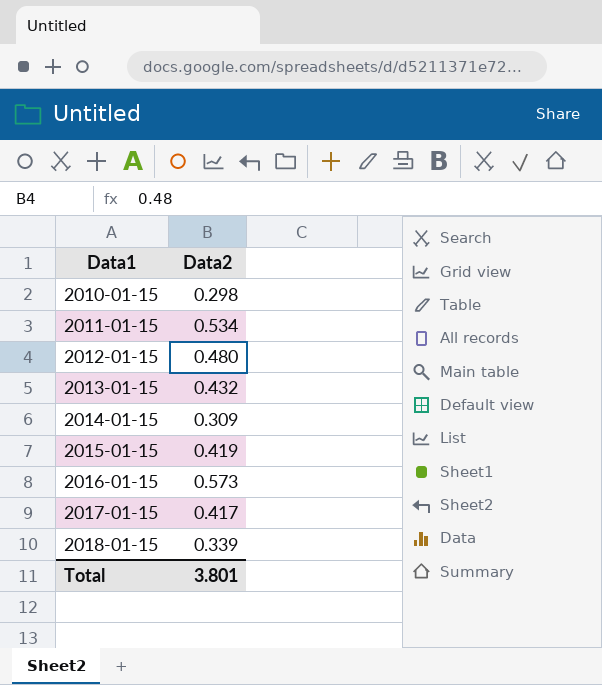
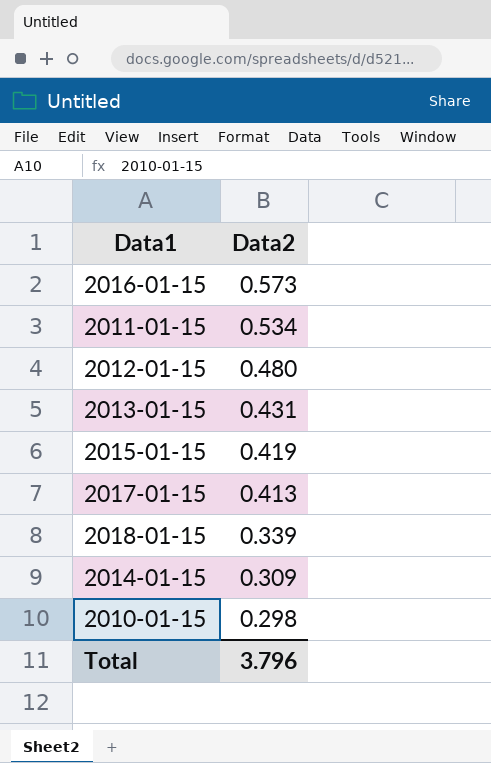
row order: Data1 ascending -> Data2 descending
2013-01-15 | Data2: 0.432 -> 0.431
2017-01-15 | Data2: 0.417 -> 0.413
Total | Data2: 3.801 -> 3.796

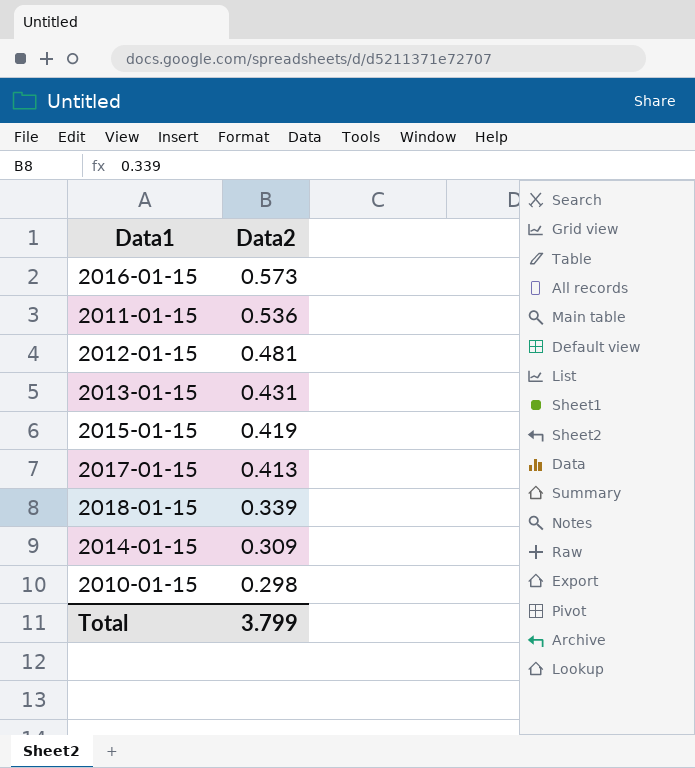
2011-01-15 | Data2: 0.534 -> 0.536
2012-01-15 | Data2: 0.480 -> 0.481
Total | Data2: 3.796 -> 3.799

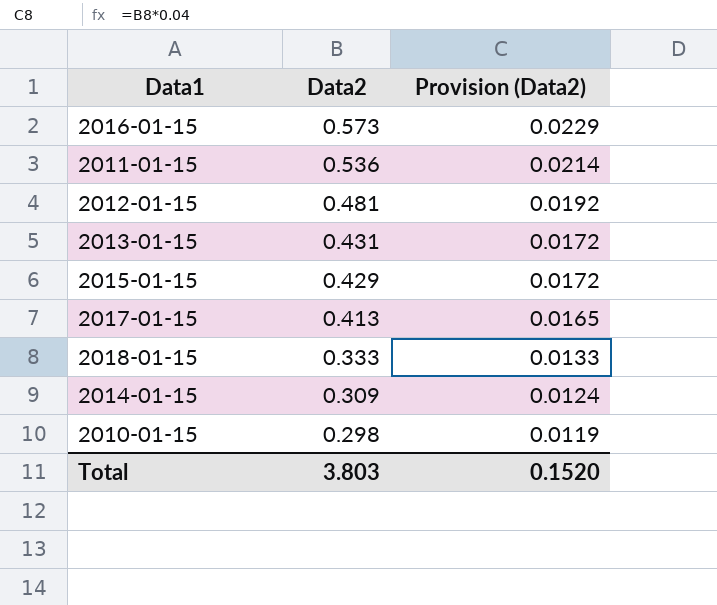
column Provision (Data2) | formula: none -> [Data2] * 0.04
2015-01-15 | Data2: 0.419 -> 0.429
2018-01-15 | Data2: 0.339 -> 0.333
Total | Data2: 3.799 -> 3.803

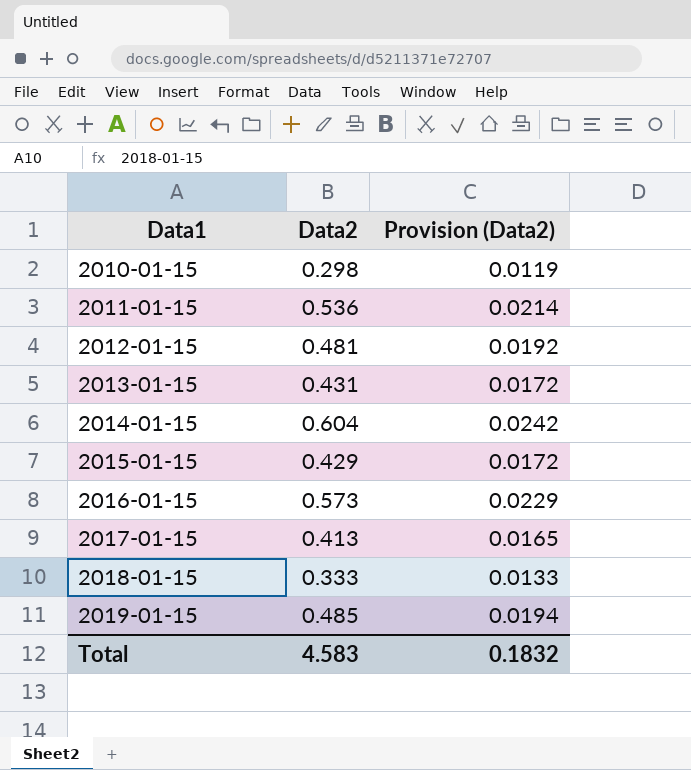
row order: Data2 descending -> Data1 ascending
2014-01-15 | Data2: 0.309 -> 0.604
2014-01-15 | Provision (Data2): 0.0124 -> 0.0242
row 2019-01-15: none -> 0.485 | 0.0194
Total | Data2: 3.803 -> 4.583
Total | Provision (Data2): 0.1520 -> 0.1832

